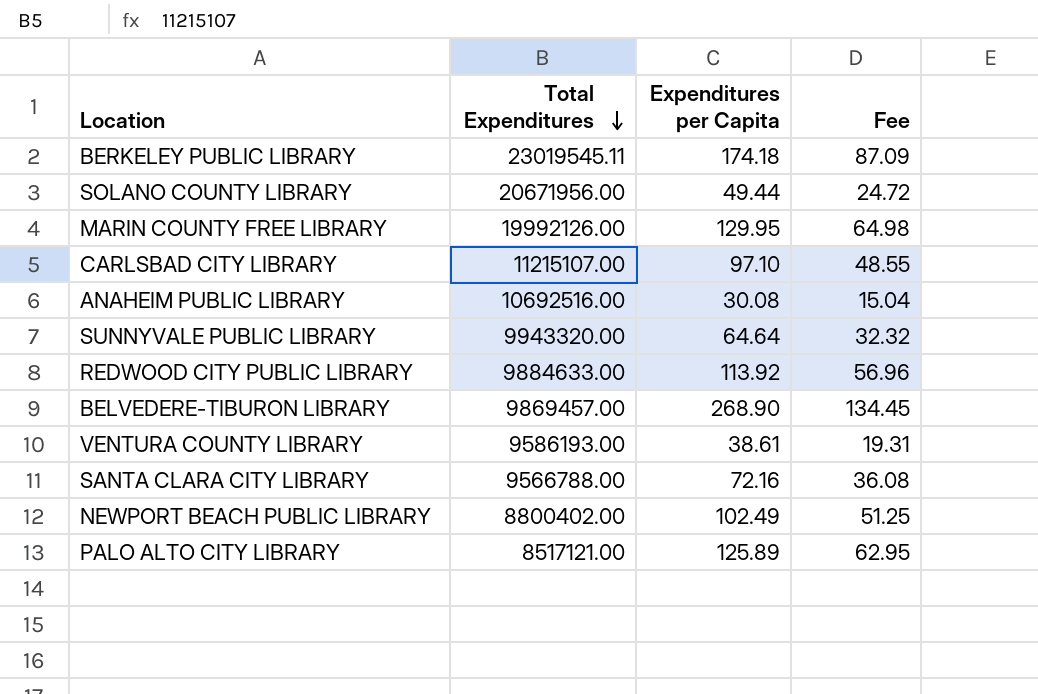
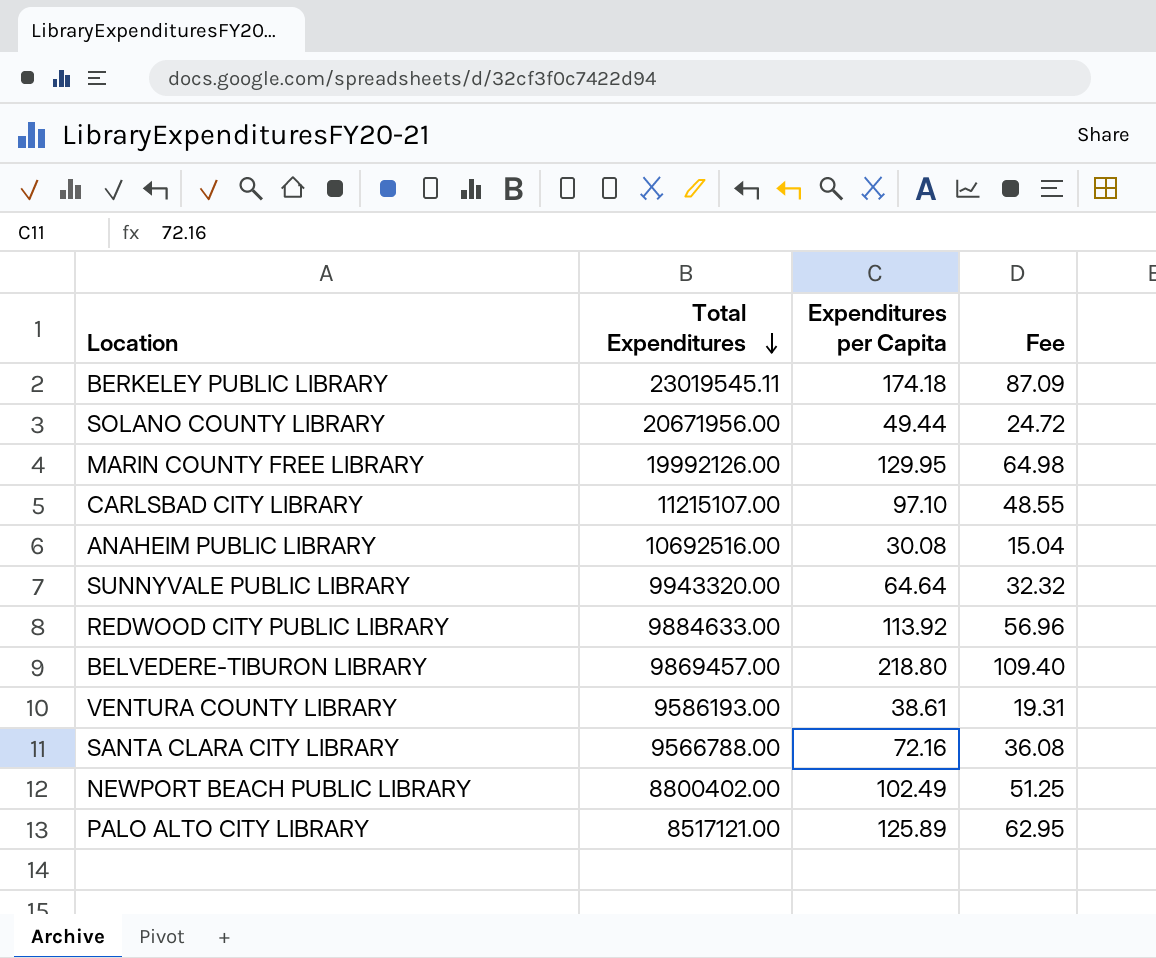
BELVEDERE-TIBURON LIBRARY | Expenditures per Capita: 268.90 -> 218.80
BELVEDERE-TIBURON LIBRARY | Fee: 134.45 -> 109.40

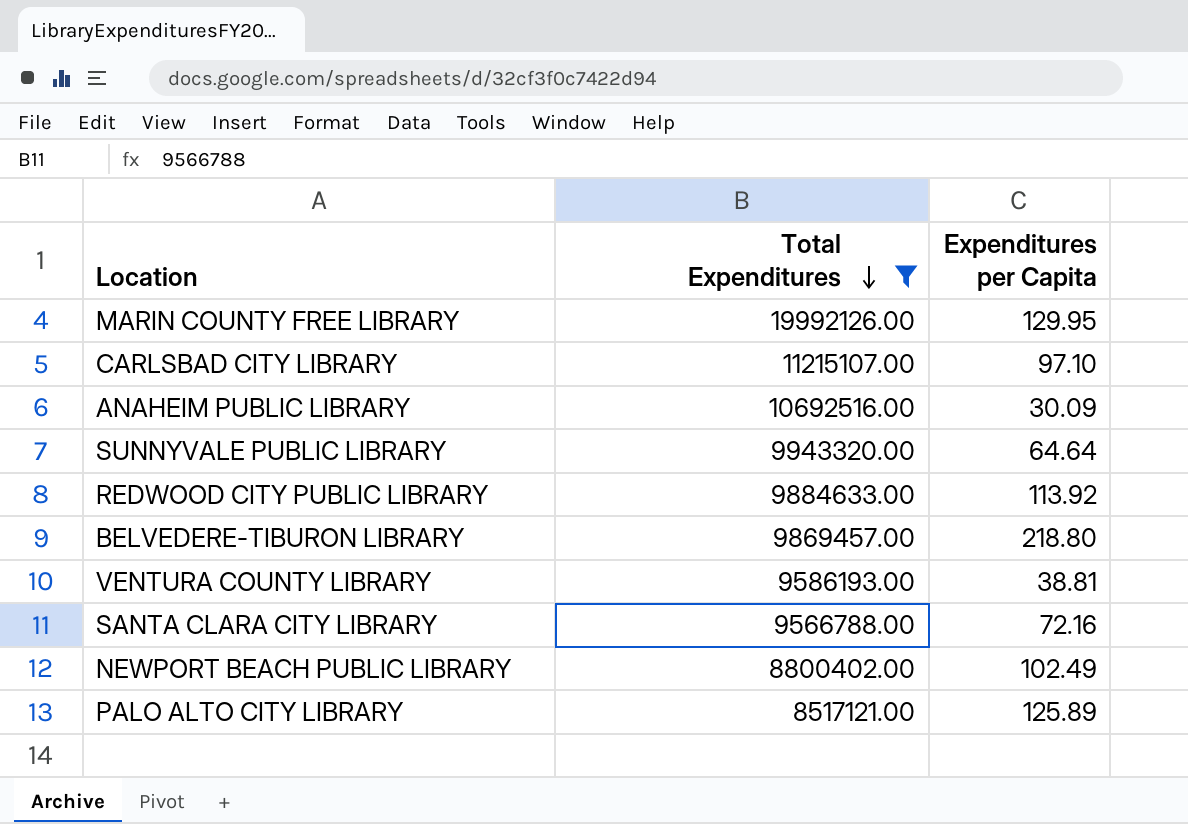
filter: none -> Total Expenditures <= 19992126.00
column Fee | formula: [Expenditures per Capita] * 0.5 -> none
ANAHEIM PUBLIC LIBRARY | Expenditures per Capita: 30.08 -> 30.09
VENTURA COUNTY LIBRARY | Expenditures per Capita: 38.61 -> 38.81

